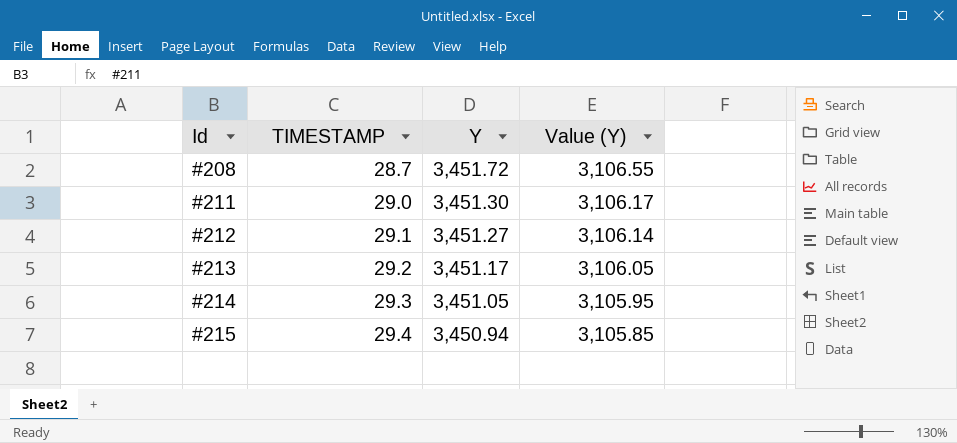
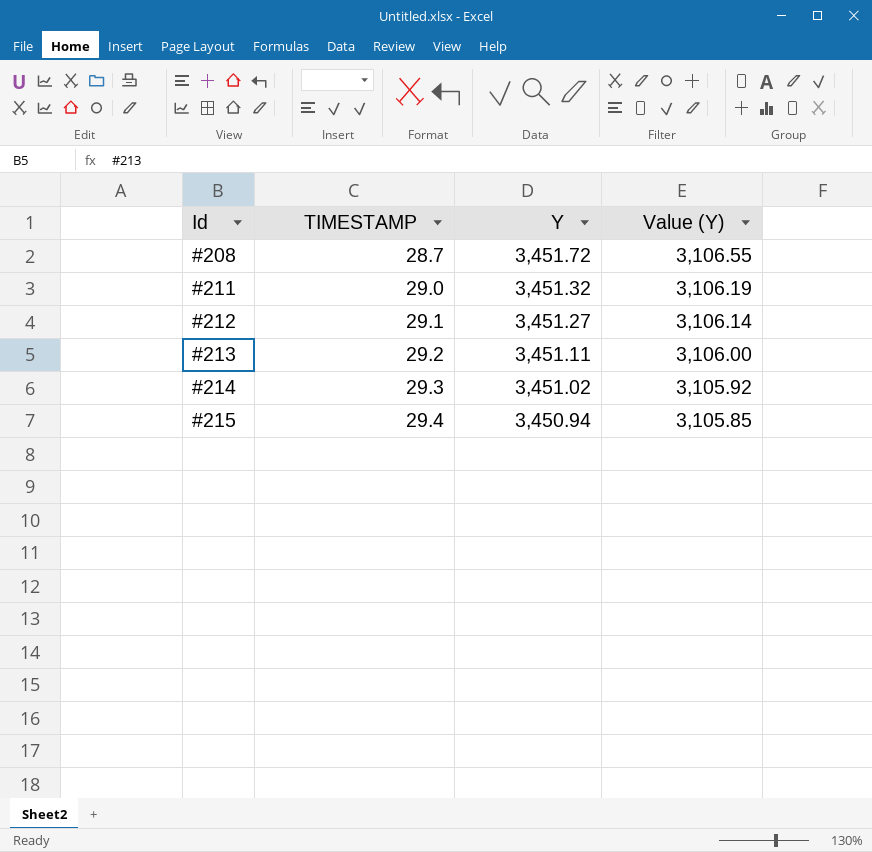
#211 | Y: 3,451.30 -> 3,451.32
#211 | Value (Y): 3,106.17 -> 3,106.19
#213 | Y: 3,451.17 -> 3,451.11
#213 | Value (Y): 3,106.05 -> 3,106.00
#214 | Y: 3,451.05 -> 3,451.02
#214 | Value (Y): 3,105.95 -> 3,105.92

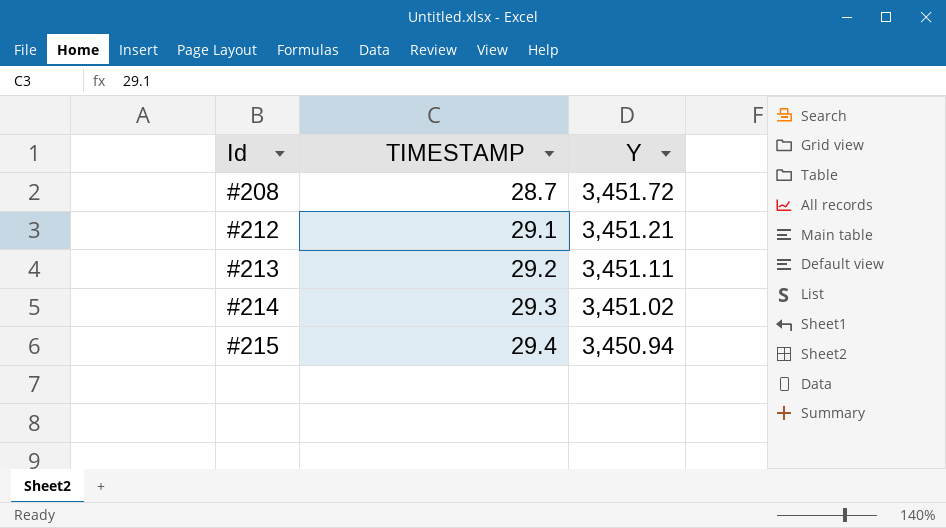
column Value (Y) | formula: [Y] * 0.9 -> none
row #211: 29.0 | 3,451.32 | 3,106.19 -> none
#212 | Y: 3,451.27 -> 3,451.21

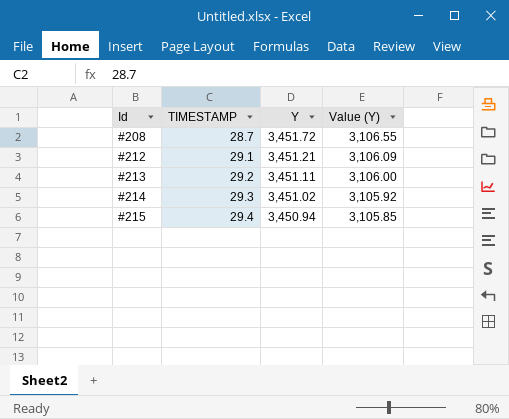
column Value (Y) | formula: none -> [Y] * 0.9

